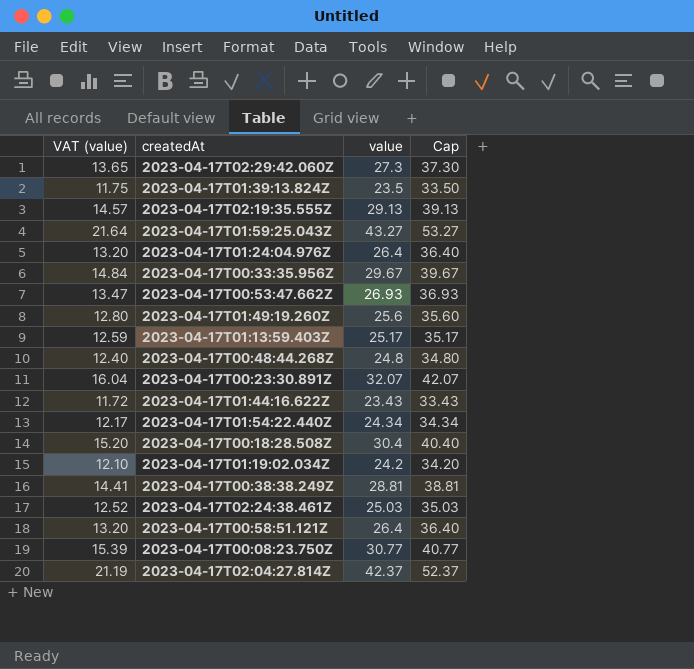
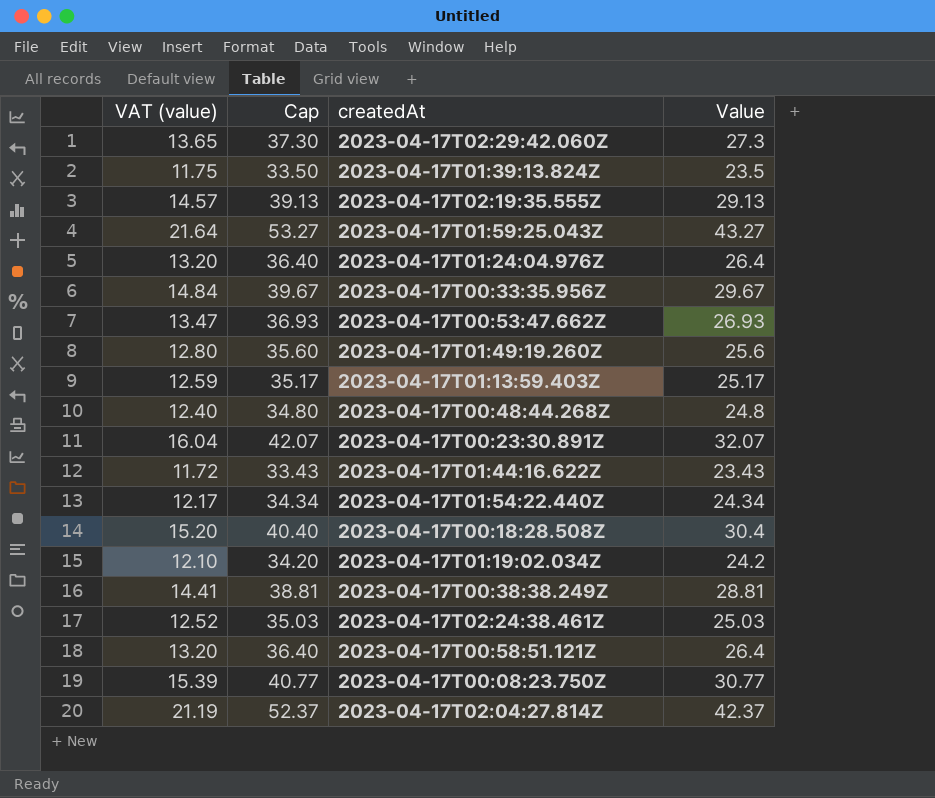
column Cap | position: 4 -> 2
column name: value -> Value

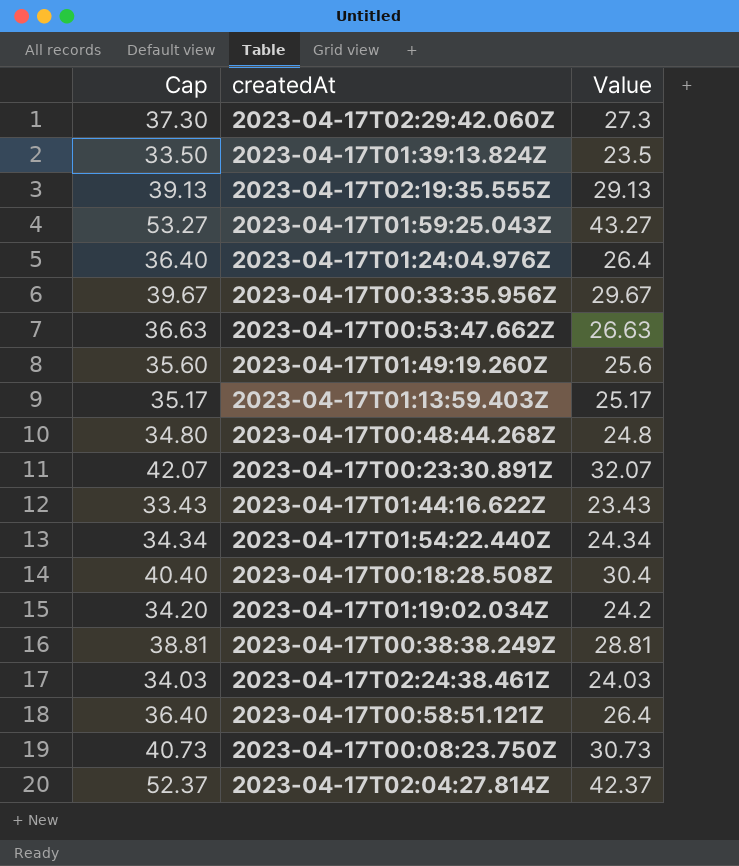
column VAT (value) | formula: [Value] * 0.5 -> none
2023-04-17T00:53:47.662Z | Cap: 36.93 -> 36.63
2023-04-17T00:53:47.662Z | Value: 26.93 -> 26.63
2023-04-17T02:24:38.461Z | Cap: 35.03 -> 34.03
2023-04-17T02:24:38.461Z | Value: 25.03 -> 24.03
2023-04-17T00:08:23.750Z | Cap: 40.77 -> 40.73
2023-04-17T00:08:23.750Z | Value: 30.77 -> 30.73

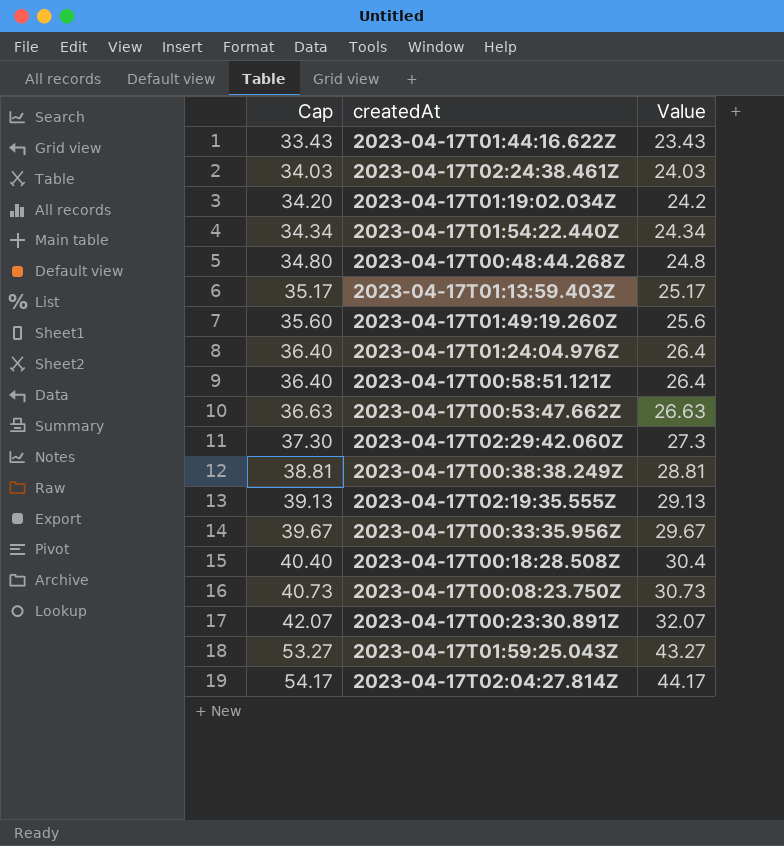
row order: none -> Cap ascending
row 2023-04-17T01:39:13.824Z: 33.50 | 23.5 -> none
2023-04-17T02:04:27.814Z | Cap: 52.37 -> 54.17
2023-04-17T02:04:27.814Z | Value: 42.37 -> 44.17

